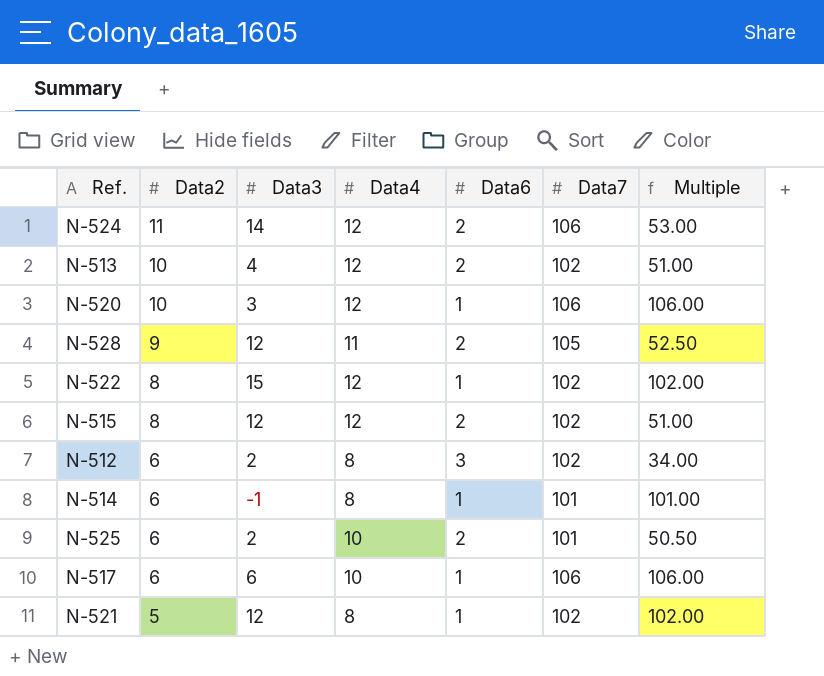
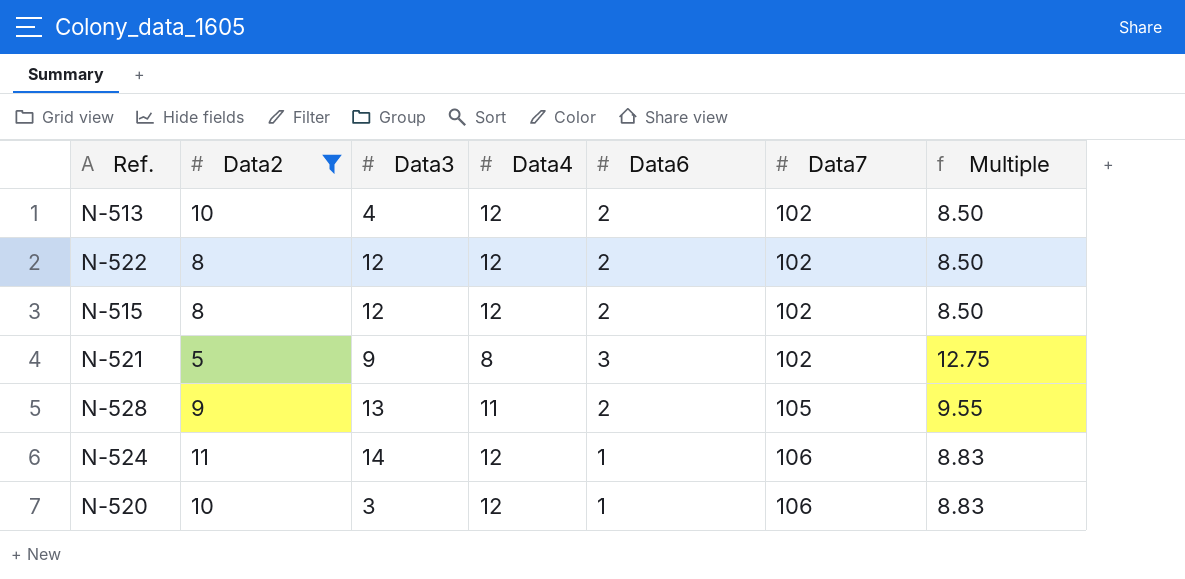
filter: none -> Data2 != 6
row order: Data2 descending -> Data7 ascending
column Multiple | formula: [Data7] / [Data6] -> [Data7] / [Data4]
N-522 | Data3: 15 -> 12
N-522 | Data6: 1 -> 2
N-521 | Data3: 12 -> 9
N-521 | Data6: 1 -> 3
N-528 | Data3: 12 -> 13
N-524 | Data6: 2 -> 1

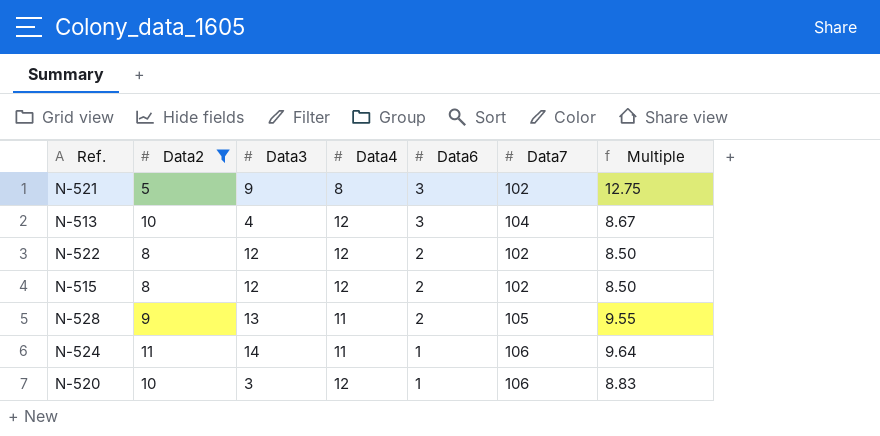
row order: Data7 ascending -> Data6 descending
N-513 | Data6: 2 -> 3
N-513 | Data7: 102 -> 104
N-513 | Multiple: 8.50 -> 8.67
N-524 | Data4: 12 -> 11
N-524 | Multiple: 8.83 -> 9.64

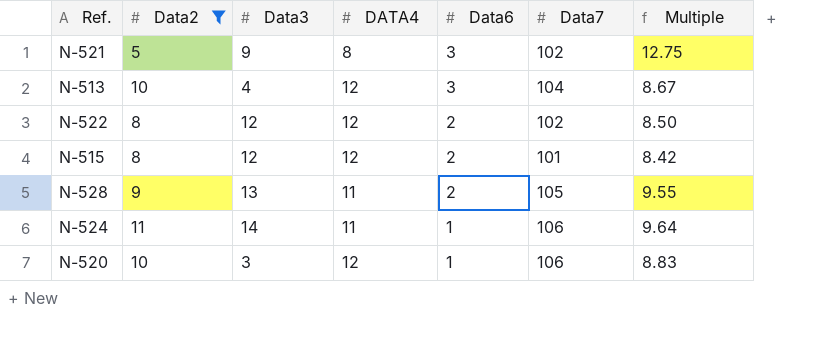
column name: Data4 -> DATA4
N-515 | Data7: 102 -> 101
N-515 | Multiple: 8.50 -> 8.42

